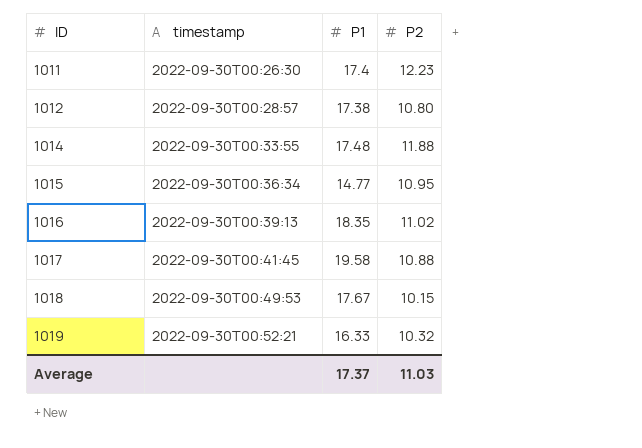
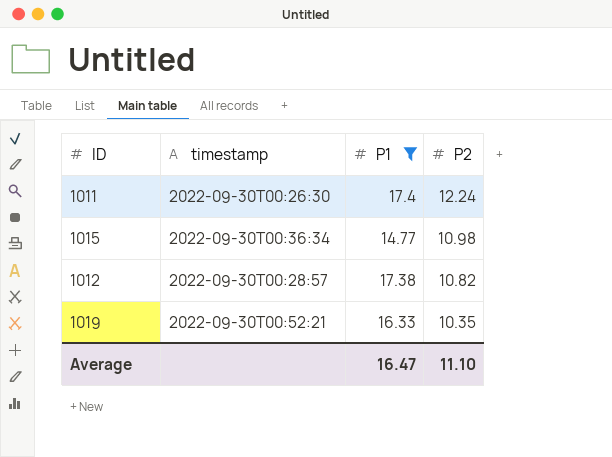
filter: none -> P1 <= 17.4
row order: ID ascending -> P2 descending
1011 | P2: 12.23 -> 12.24
1015 | P2: 10.95 -> 10.98
1012 | P2: 10.80 -> 10.82
1019 | P2: 10.32 -> 10.35
Average | P1: 17.37 -> 16.47
Average | P2: 11.03 -> 11.10

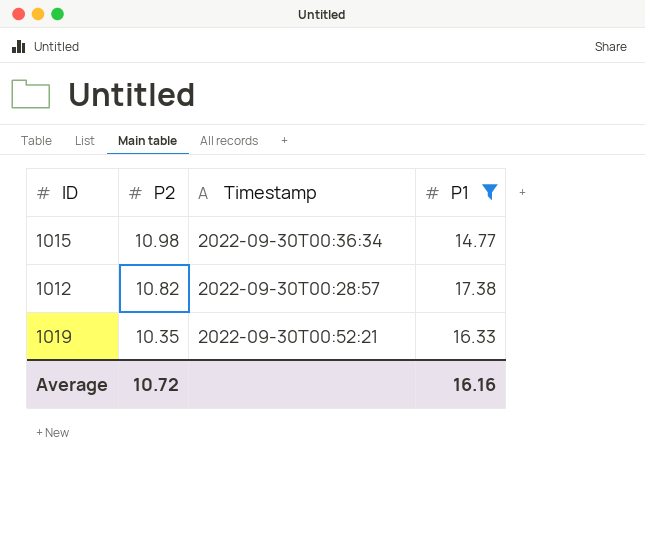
column P2 | position: 4 -> 2
column name: timestamp -> Timestamp
row 1011: 2022-09-30T00:26:30 | 17.4 | 12.24 -> none
Average | P2: 11.10 -> 10.72
Average | P1: 16.47 -> 16.16

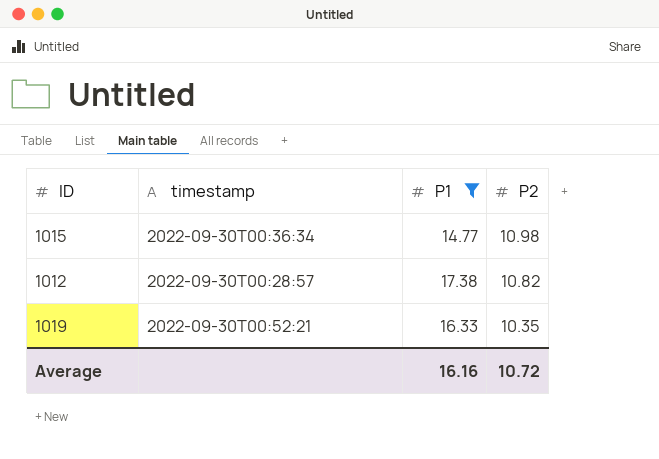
column name: Timestamp -> timestamp
column P2 | position: 2 -> 4

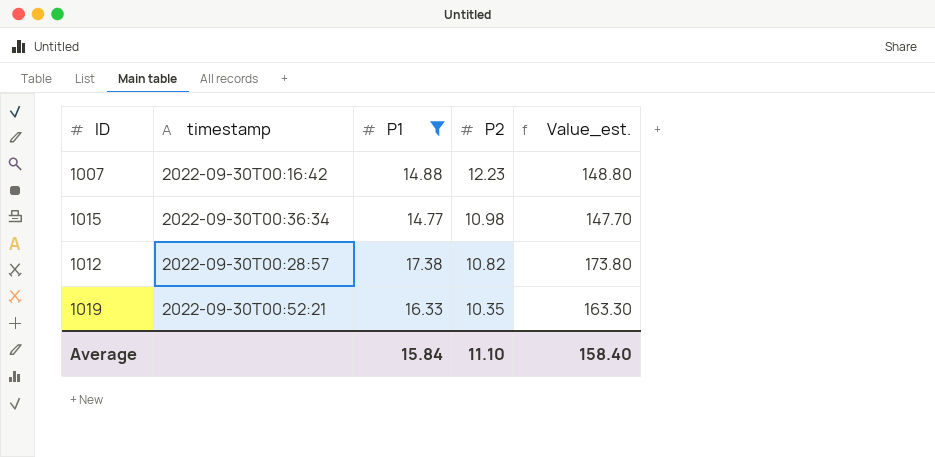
column Value_est. | formula: none -> [P1] * 10
row 1007: none -> 2022-09-30T00:16:42 | 14.88 | 12.23 | 148.80
Average | P1: 16.16 -> 15.84
Average | P2: 10.72 -> 11.10

